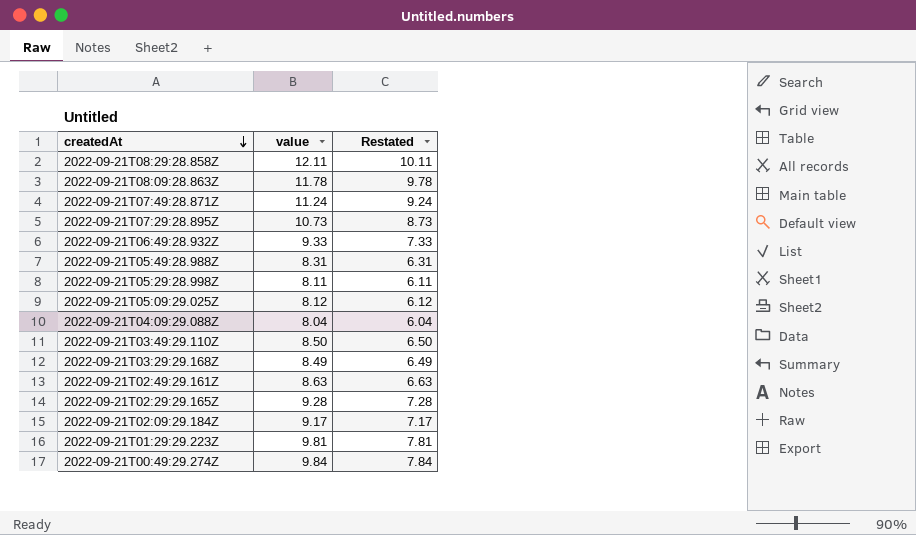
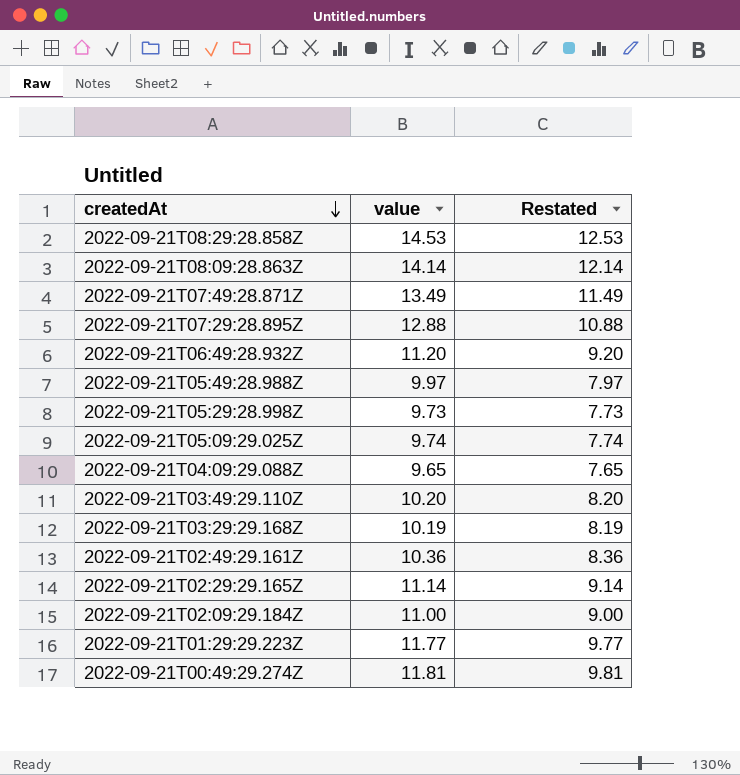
2022-09-21T08:29:28.858Z | value: 12.11 -> 14.53
2022-09-21T08:29:28.858Z | Restated: 10.11 -> 12.53
2022-09-21T08:09:28.863Z | value: 11.78 -> 14.14
2022-09-21T08:09:28.863Z | Restated: 9.78 -> 12.14
2022-09-21T07:49:28.871Z | value: 11.24 -> 13.49
2022-09-21T07:49:28.871Z | Restated: 9.24 -> 11.49
2022-09-21T07:29:28.895Z | value: 10.73 -> 12.88
2022-09-21T07:29:28.895Z | Restated: 8.73 -> 10.88
2022-09-21T06:49:28.932Z | value: 9.33 -> 11.20
2022-09-21T06:49:28.932Z | Restated: 7.33 -> 9.20
2022-09-21T05:49:28.988Z | value: 8.31 -> 9.97
2022-09-21T05:49:28.988Z | Restated: 6.31 -> 7.97
2022-09-21T05:29:28.998Z | value: 8.11 -> 9.73
2022-09-21T05:29:28.998Z | Restated: 6.11 -> 7.73
2022-09-21T05:09:29.025Z | value: 8.12 -> 9.74
2022-09-21T05:09:29.025Z | Restated: 6.12 -> 7.74
2022-09-21T04:09:29.088Z | value: 8.04 -> 9.65
2022-09-21T04:09:29.088Z | Restated: 6.04 -> 7.65
2022-09-21T03:49:29.110Z | value: 8.50 -> 10.20
2022-09-21T03:49:29.110Z | Restated: 6.50 -> 8.20
2022-09-21T03:29:29.168Z | value: 8.49 -> 10.19
2022-09-21T03:29:29.168Z | Restated: 6.49 -> 8.19
2022-09-21T02:49:29.161Z | value: 8.63 -> 10.36
2022-09-21T02:49:29.161Z | Restated: 6.63 -> 8.36
2022-09-21T02:29:29.165Z | value: 9.28 -> 11.14
2022-09-21T02:29:29.165Z | Restated: 7.28 -> 9.14
2022-09-21T02:09:29.184Z | value: 9.17 -> 11.00
2022-09-21T02:09:29.184Z | Restated: 7.17 -> 9.00
2022-09-21T01:29:29.223Z | value: 9.81 -> 11.77
2022-09-21T01:29:29.223Z | Restated: 7.81 -> 9.77
2022-09-21T00:49:29.274Z | value: 9.84 -> 11.81
2022-09-21T00:49:29.274Z | Restated: 7.84 -> 9.81

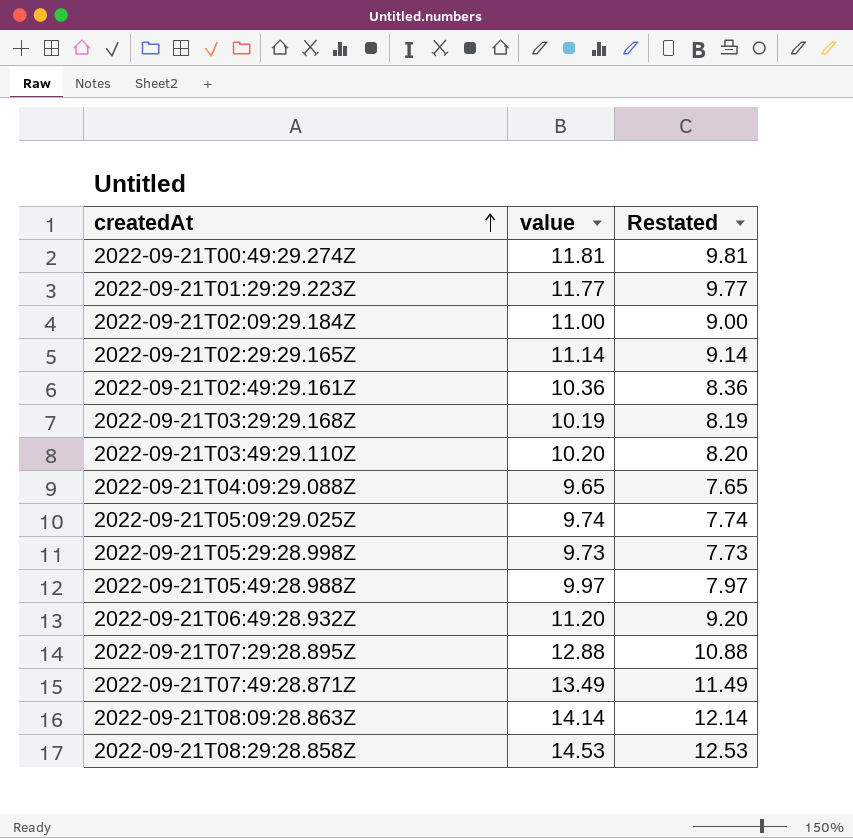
row order: createdAt descending -> createdAt ascending

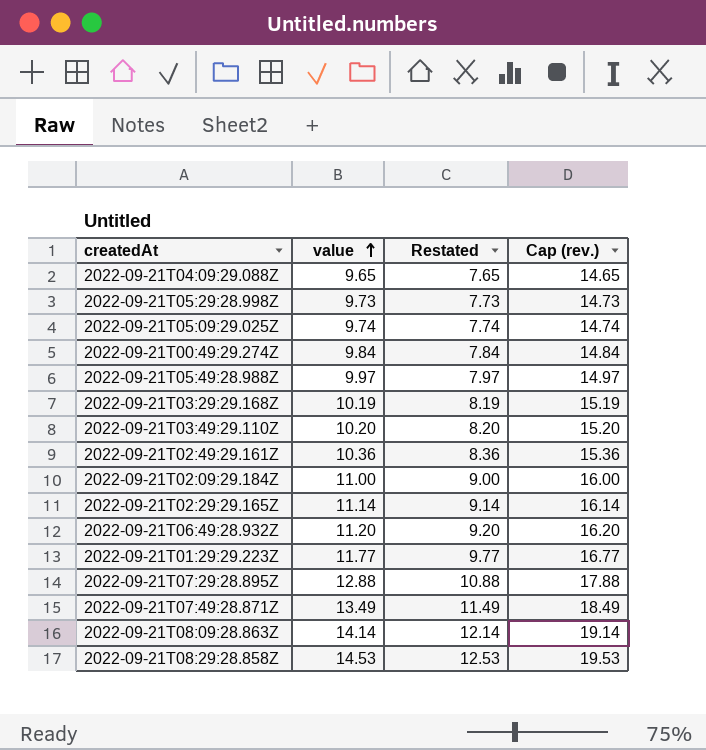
row order: createdAt ascending -> value ascending
column Cap (rev.) | formula: none -> [value] + 5
2022-09-21T00:49:29.274Z | value: 11.81 -> 9.84
2022-09-21T00:49:29.274Z | Restated: 9.81 -> 7.84

